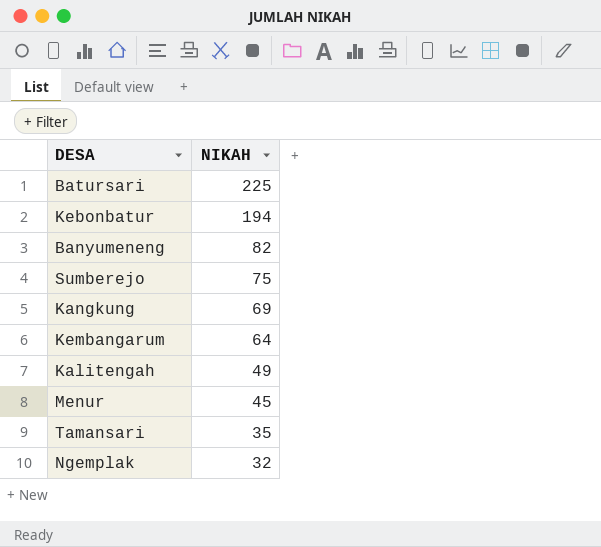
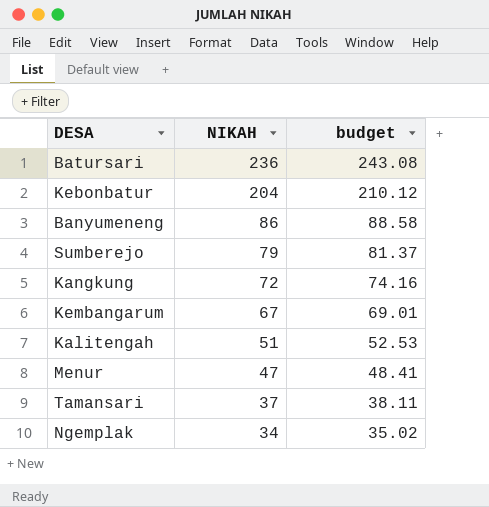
column budget | formula: none -> [NIKAH] * 1.03
Batursari | NIKAH: 225 -> 236
Kebonbatur | NIKAH: 194 -> 204
Banyumeneng | NIKAH: 82 -> 86
Sumberejo | NIKAH: 75 -> 79
Kangkung | NIKAH: 69 -> 72
Kembangarum | NIKAH: 64 -> 67
Kalitengah | NIKAH: 49 -> 51
Menur | NIKAH: 45 -> 47
Tamansari | NIKAH: 35 -> 37
Ngemplak | NIKAH: 32 -> 34

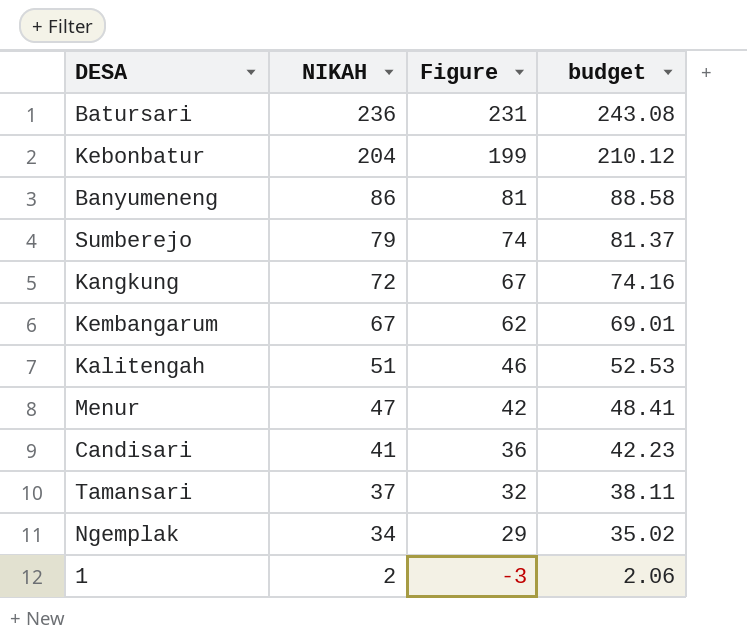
column Figure | formula: none -> [NIKAH] - 5
row Candisari: none -> 41 | 36 | 42.23
row 1: none -> 2 | -3 | 2.06

